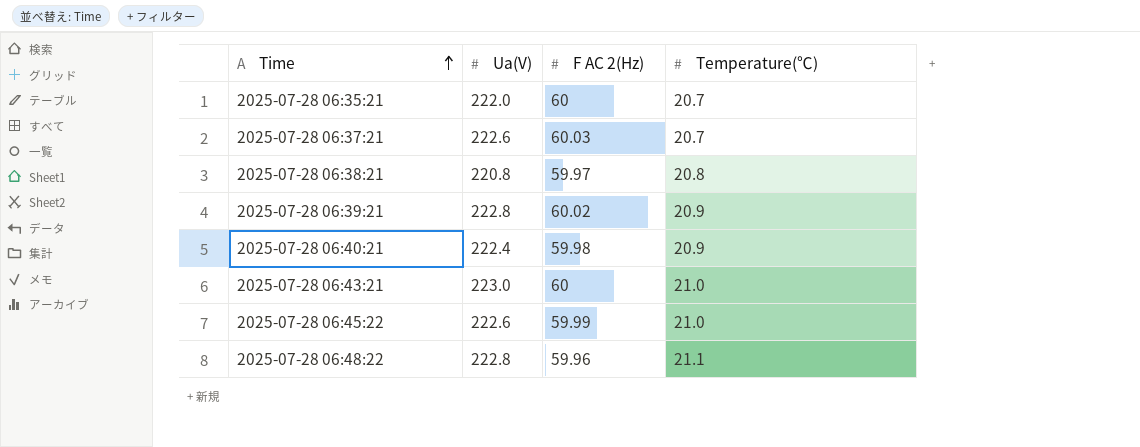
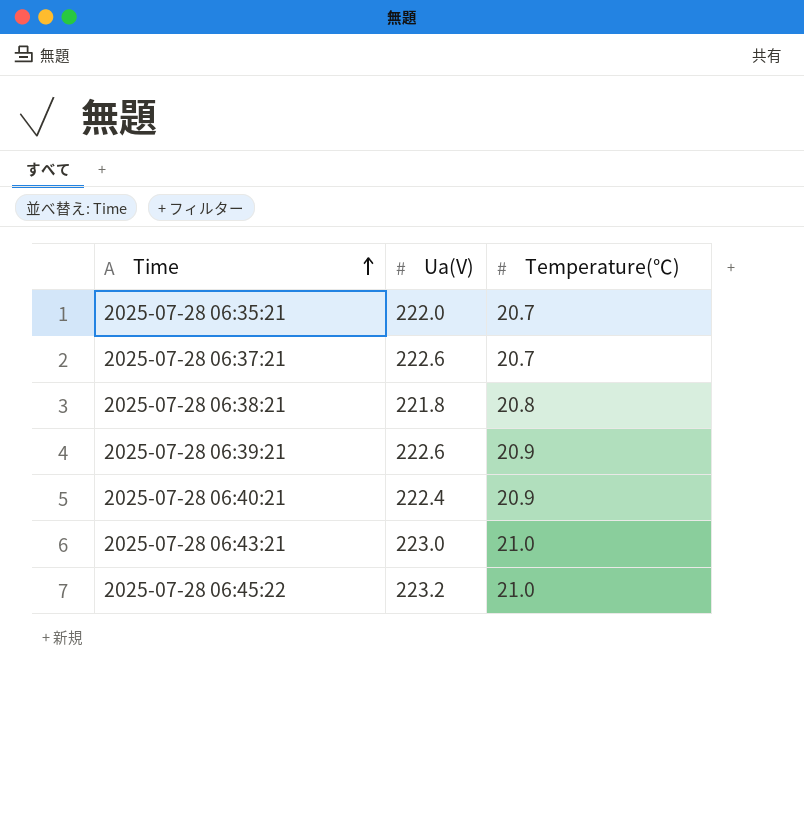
column F AC 2(Hz) | position: 3 -> none
row 2025-07-28 06:48:22: 222.8 | 59.96 | 21.1 -> none
2025-07-28 06:38:21 | Ua(V): 220.8 -> 221.8
2025-07-28 06:39:21 | Ua(V): 222.8 -> 222.6
2025-07-28 06:45:22 | Ua(V): 222.6 -> 223.2

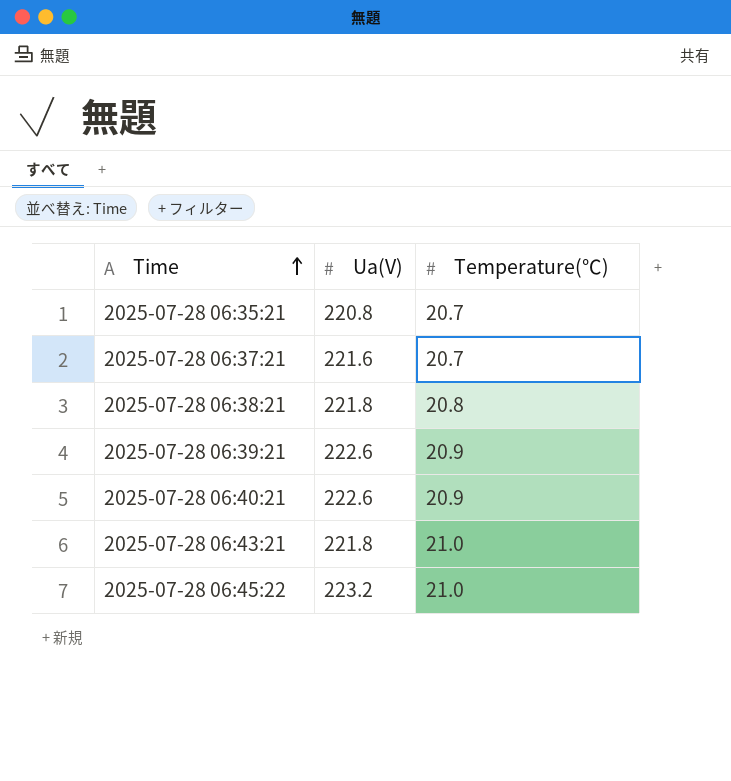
2025-07-28 06:35:21 | Ua(V): 222.0 -> 220.8
2025-07-28 06:37:21 | Ua(V): 222.6 -> 221.6
2025-07-28 06:40:21 | Ua(V): 222.4 -> 222.6
2025-07-28 06:43:21 | Ua(V): 223.0 -> 221.8

